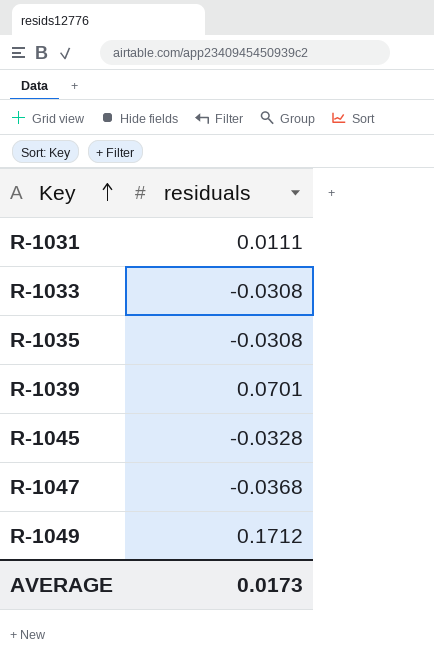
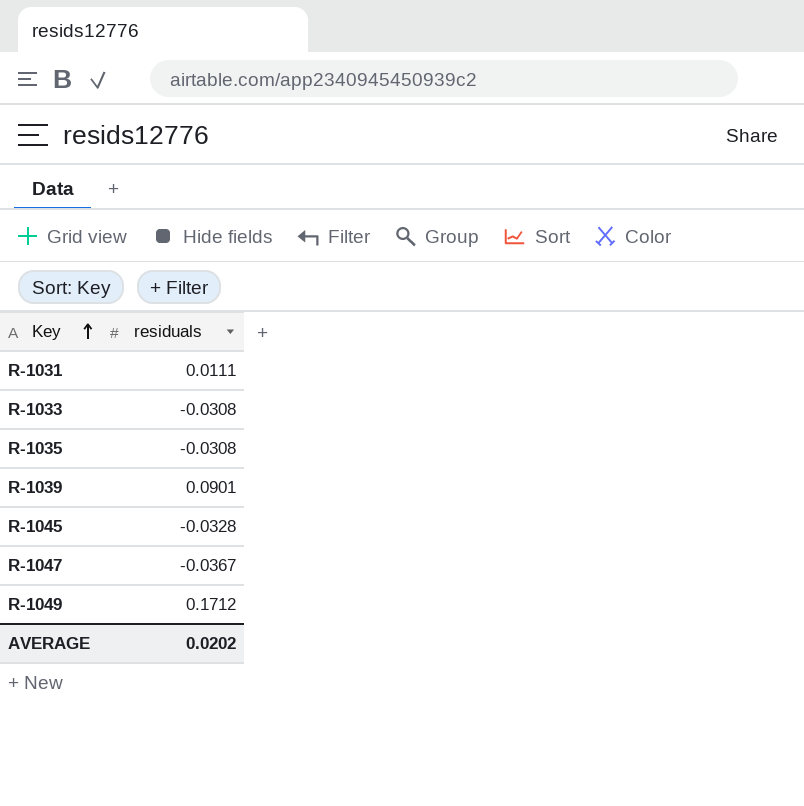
R-1039 | residuals: 0.0701 -> 0.0901
R-1047 | residuals: -0.0368 -> -0.0367
AVERAGE | residuals: 0.0173 -> 0.0202

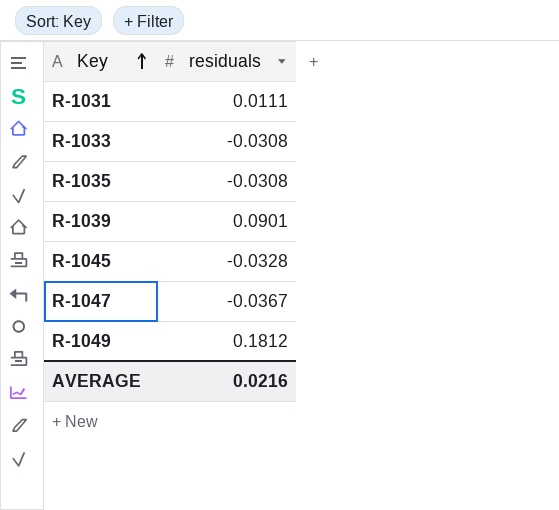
R-1049 | residuals: 0.1712 -> 0.1812
AVERAGE | residuals: 0.0202 -> 0.0216

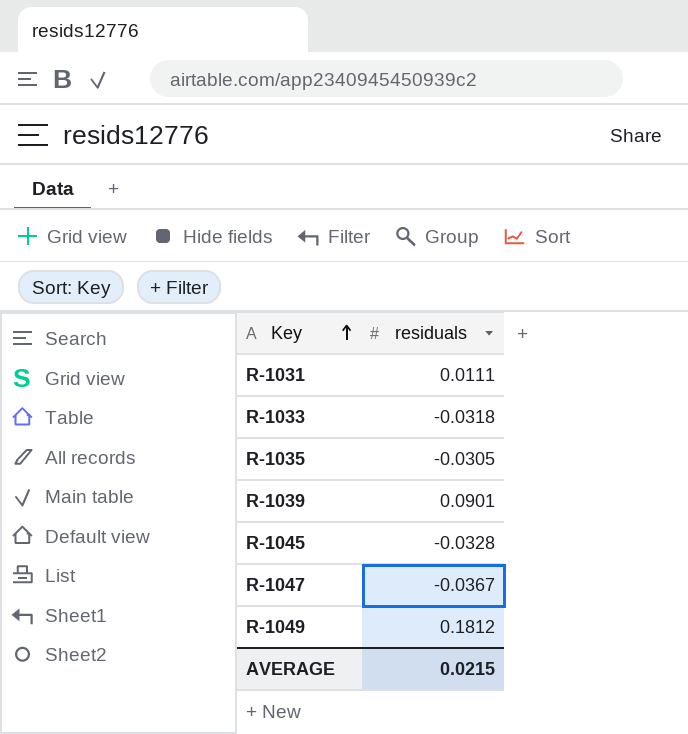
R-1033 | residuals: -0.0308 -> -0.0318
R-1035 | residuals: -0.0308 -> -0.0305
AVERAGE | residuals: 0.0216 -> 0.0215

